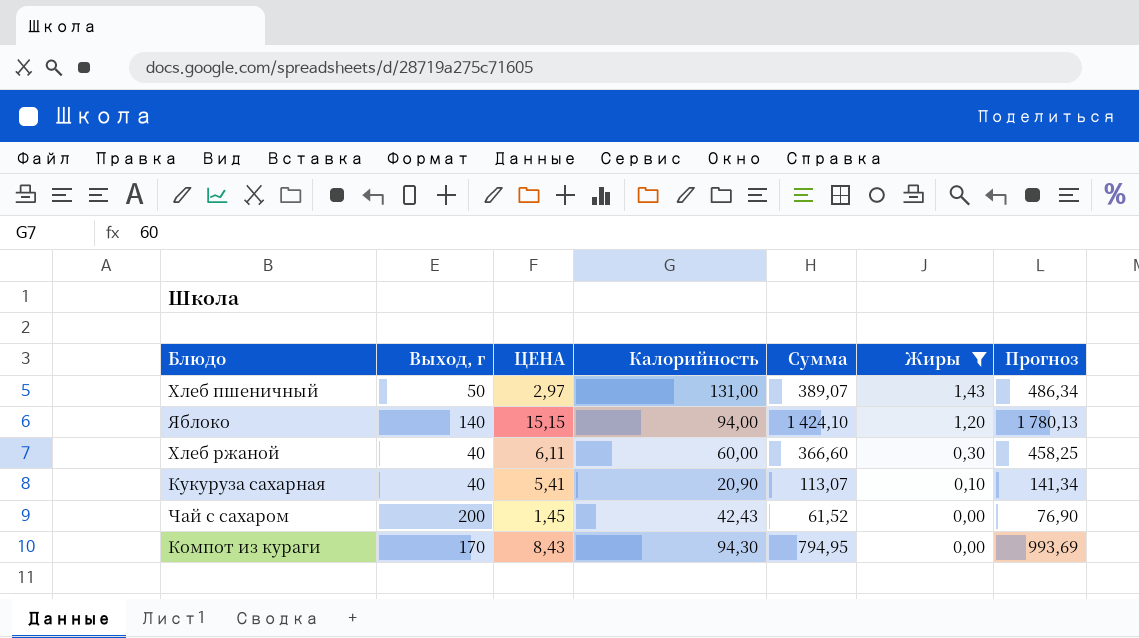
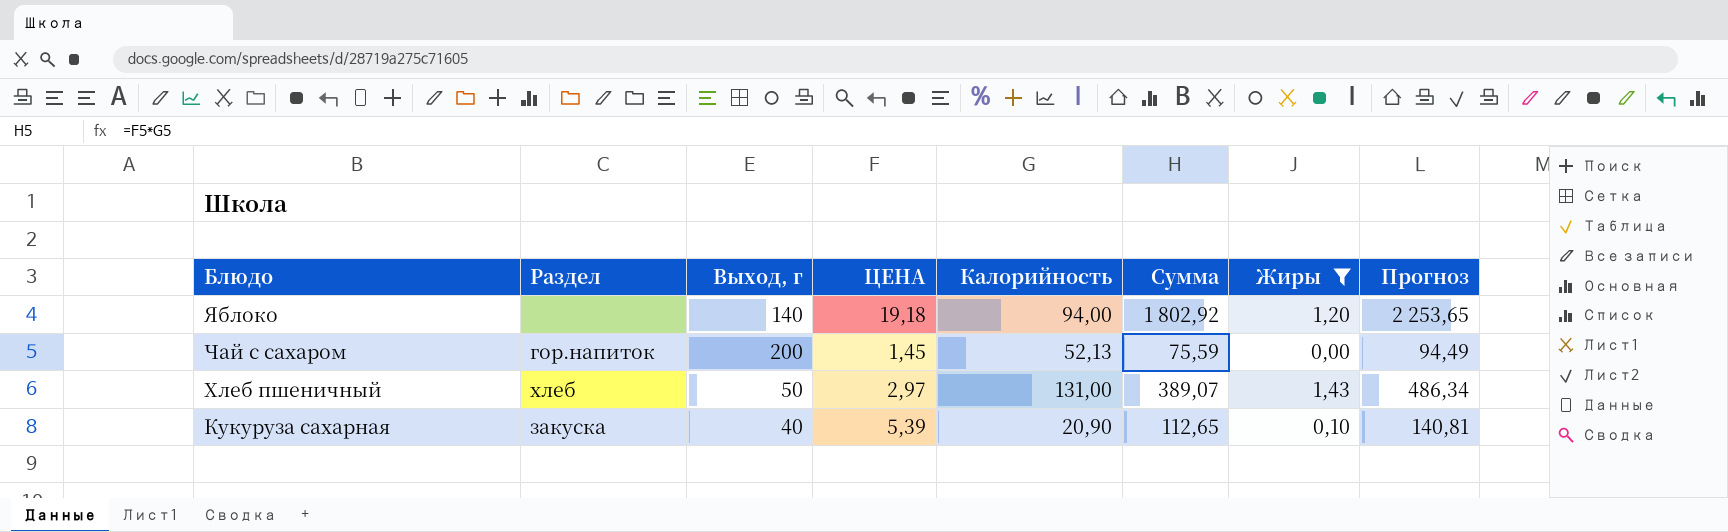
row order: Жиры descending -> Блюдо descending
column Раздел | position: none -> 2
row Хлеб ржаной: 40 | 6,11 | 60,00 | 366,60 | 0,30 | 458,25 -> none
row Компот из кураги: 170 | 8,43 | 94,30 | 794,95 | 0,00 | 993,69 -> none
Яблоко | ЦЕНА: 15,15 -> 19,18
Яблоко | Сумма: 1 424,10 -> 1 802,92
Яблоко | Прогноз: 1 780,13 -> 2 253,65
Чай с сахаром | Калорийность: 42,43 -> 52,13
Чай с сахаром | Сумма: 61,52 -> 75,59
Чай с сахаром | Прогноз: 76,90 -> 94,49
Кукуруза сахарная | ЦЕНА: 5,41 -> 5,39
Кукуруза сахарная | Сумма: 113,07 -> 112,65
Кукуруза сахарная | Прогноз: 141,34 -> 140,81

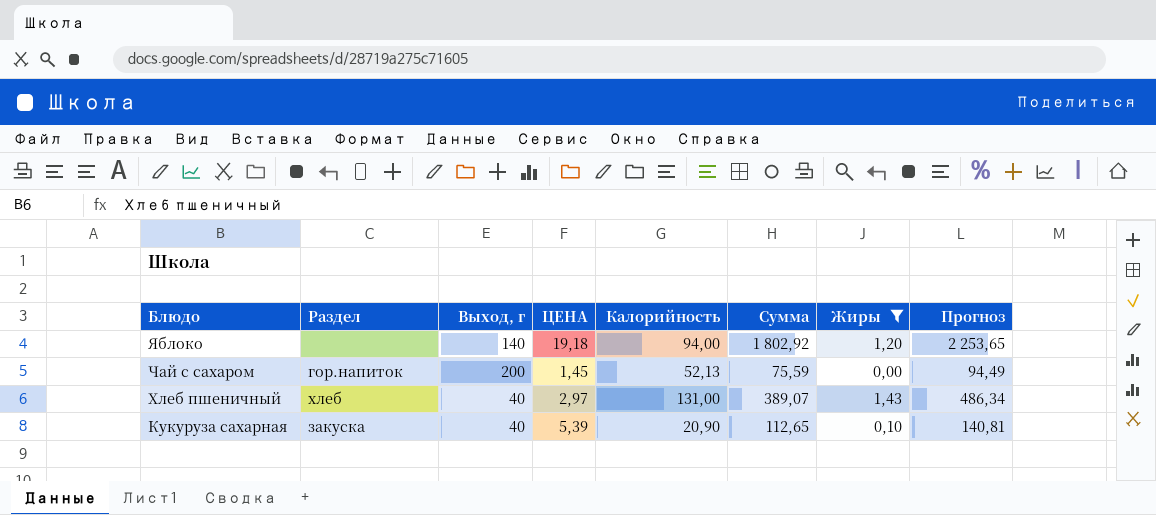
Хлеб пшеничный | Выход, г: 50 -> 40

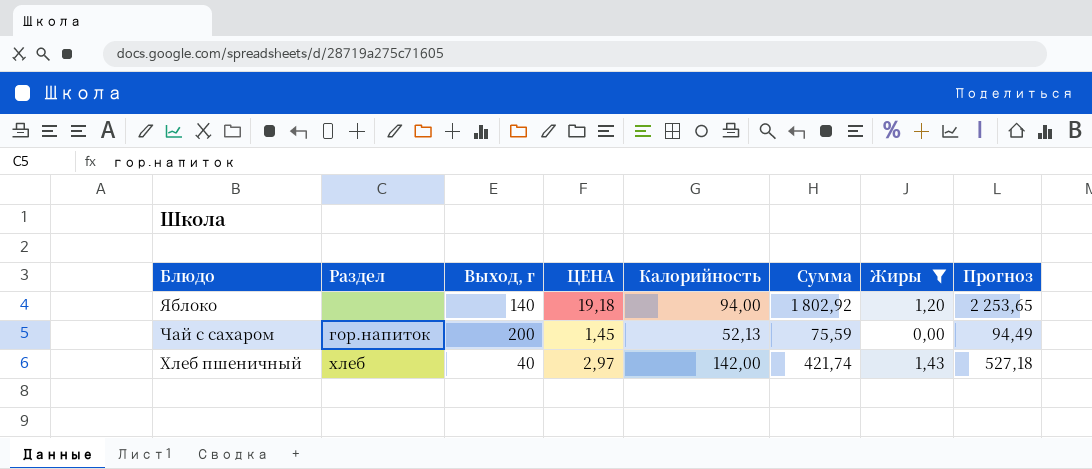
row Кукуруза сахарная: закуска | 40 | 5,39 | 20,90 | 112,65 | 0,10 | 140,81 -> none
Хлеб пшеничный | Калорийность: 131,00 -> 142,00
Хлеб пшеничный | Сумма: 389,07 -> 421,74
Хлеб пшеничный | Прогноз: 486,34 -> 527,18

